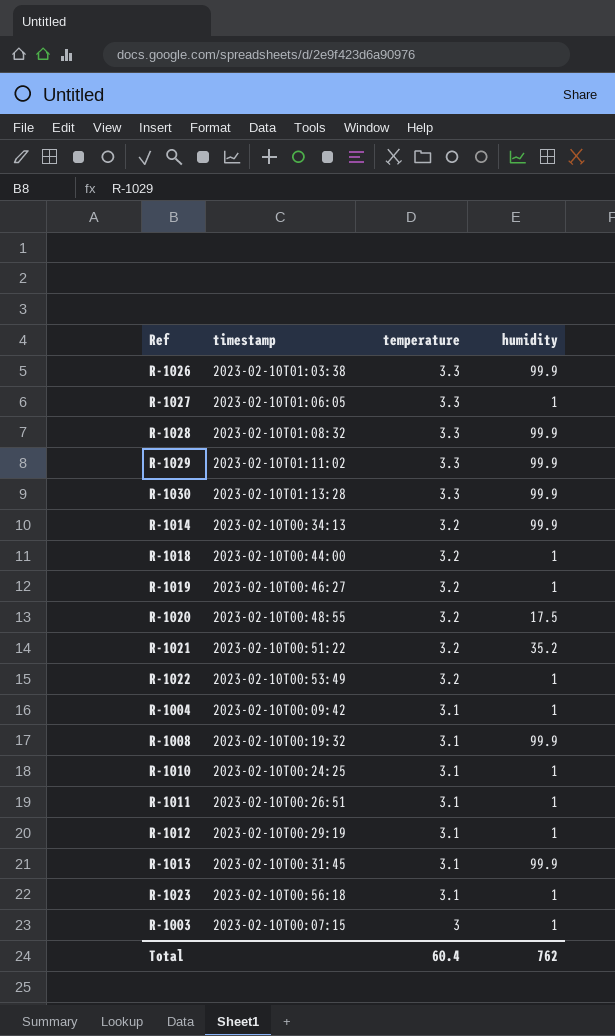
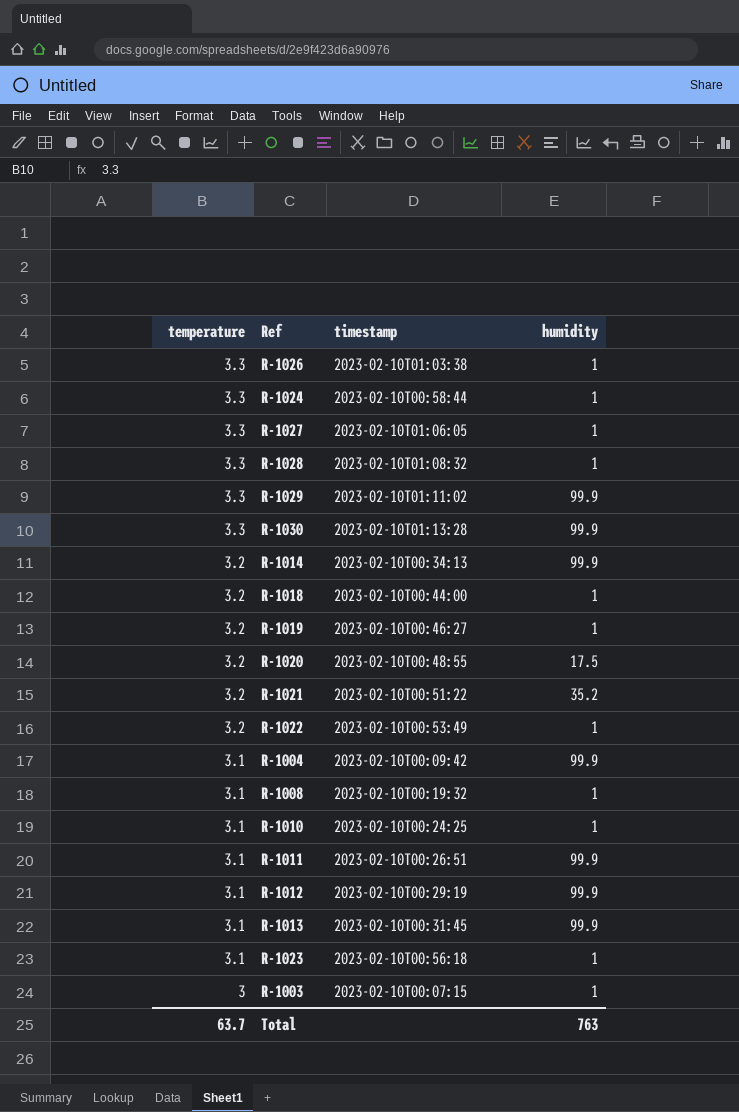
column temperature | position: 3 -> 1
R-1026 | humidity: 99.9 -> 1
row R-1024: none -> 3.3 | 2023-02-10T00:58:44 | 1
R-1028 | humidity: 99.9 -> 1
R-1004 | humidity: 1 -> 99.9
R-1008 | humidity: 99.9 -> 1
R-1011 | humidity: 1 -> 99.9
R-1012 | humidity: 1 -> 99.9
Total | temperature: 60.4 -> 63.7
Total | humidity: 762 -> 763

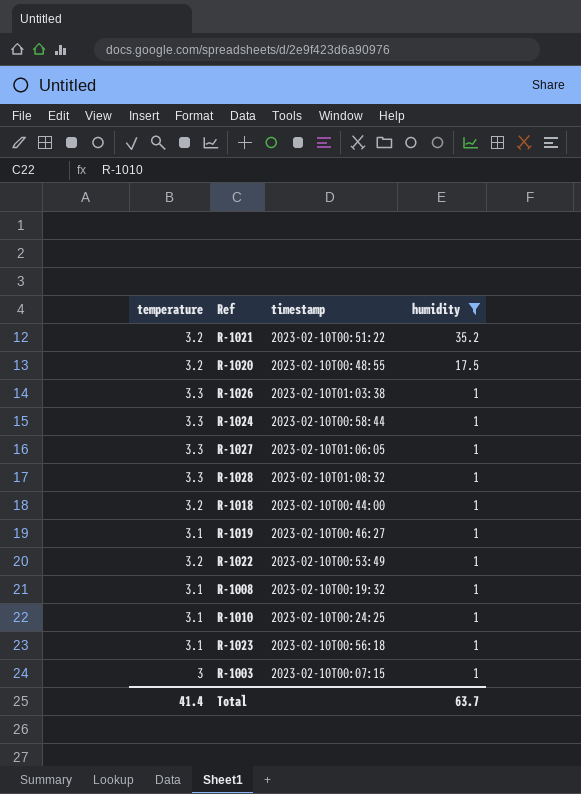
filter: none -> humidity != 99.9
row order: temperature descending -> humidity descending
R-1019 | temperature: 3.2 -> 3.1
Total | temperature: 63.7 -> 41.4
Total | humidity: 763 -> 63.7

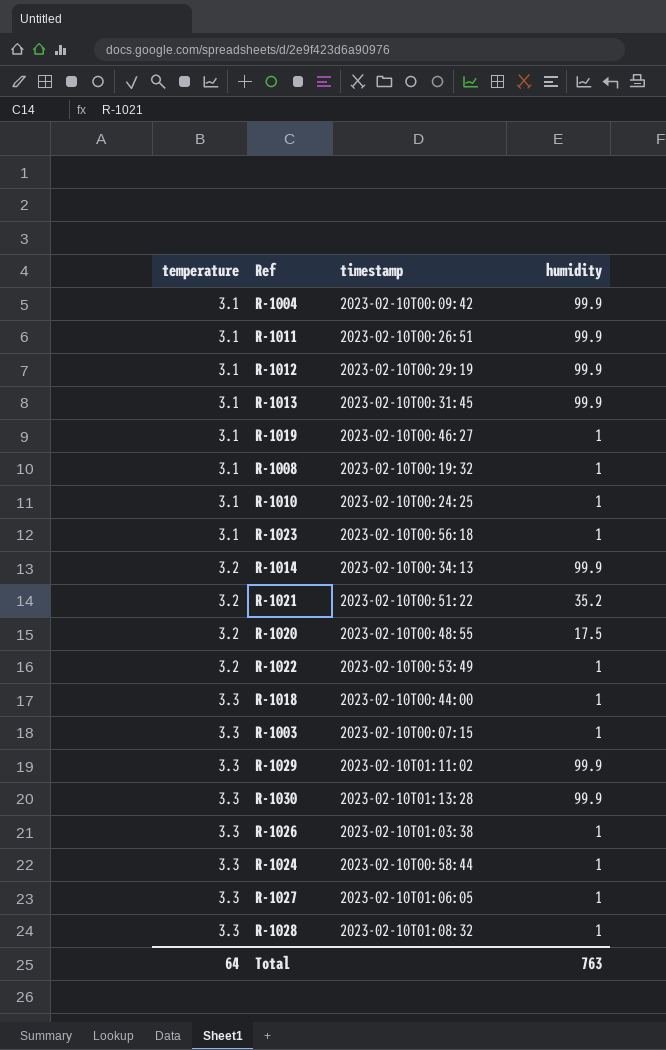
filter: humidity != 99.9 -> none
row order: humidity descending -> temperature ascending
R-1018 | temperature: 3.2 -> 3.3
R-1003 | temperature: 3 -> 3.3
Total | temperature: 41.4 -> 64
Total | humidity: 63.7 -> 763

